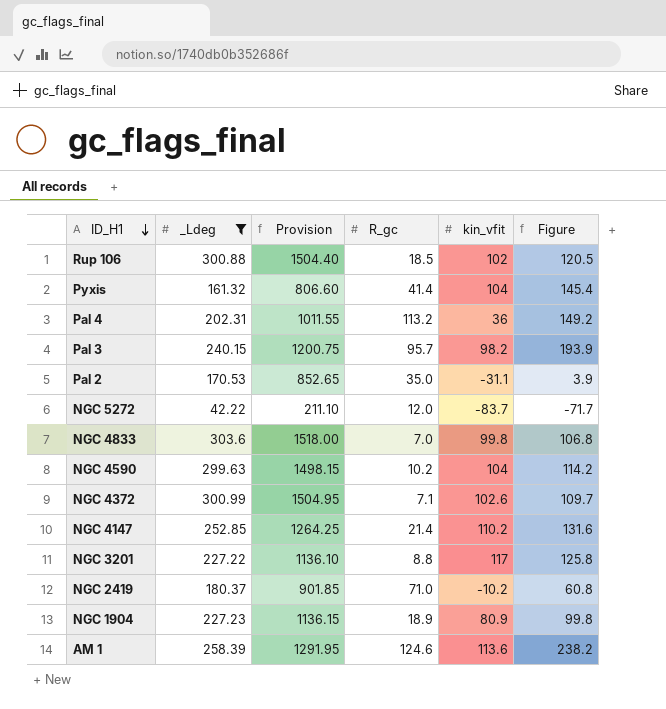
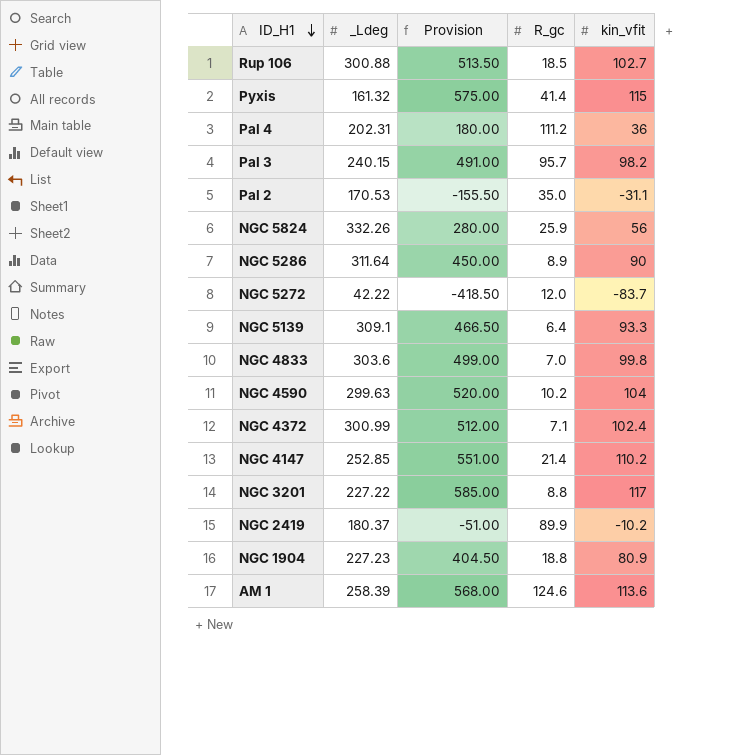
filter: _Ldeg <= 303.6 -> none
column Figure | formula: [R_gc] + [kin_vfit] -> none
column Provision | formula: [_Ldeg] * 5 -> [kin_vfit] * 5
Rup 106 | kin_vfit: 102 -> 102.7
Pyxis | kin_vfit: 104 -> 115
Pal 4 | R_gc: 113.2 -> 111.2
NGC 4372 | kin_vfit: 102.6 -> 102.4
NGC 2419 | R_gc: 71.0 -> 89.9
NGC 1904 | R_gc: 18.9 -> 18.8

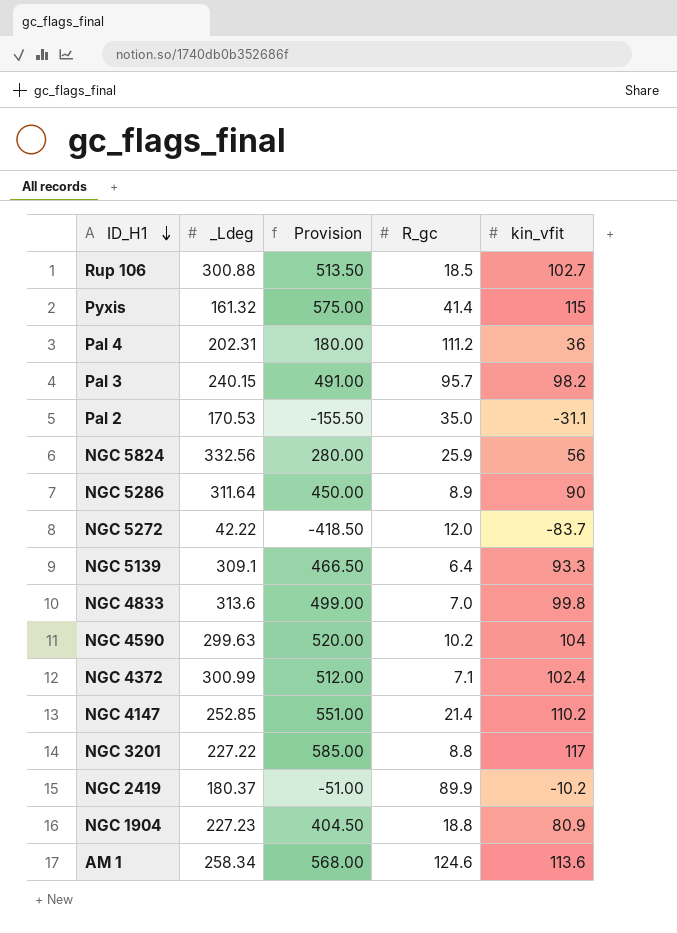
NGC 5824 | _Ldeg: 332.26 -> 332.56
NGC 4833 | _Ldeg: 303.6 -> 313.6
AM 1 | _Ldeg: 258.39 -> 258.34

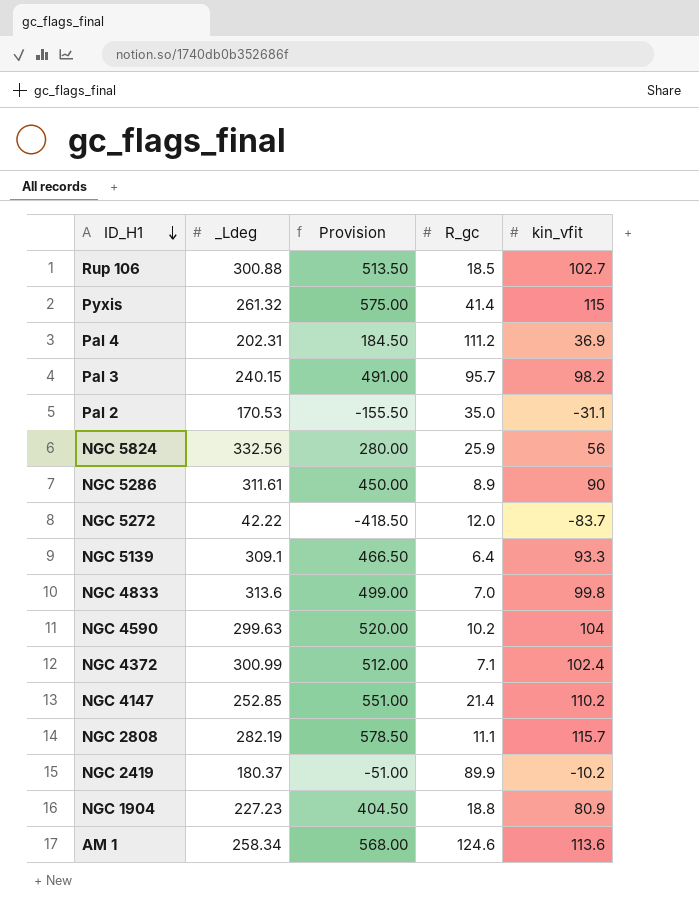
row NGC 3201: 227.22 | 585.00 | 8.8 | 117 -> none
Pyxis | _Ldeg: 161.32 -> 261.32
Pal 4 | Provision: 180.00 -> 184.50
Pal 4 | kin_vfit: 36 -> 36.9
NGC 5286 | _Ldeg: 311.64 -> 311.61
row NGC 2808: none -> 282.19 | 578.50 | 11.1 | 115.7

